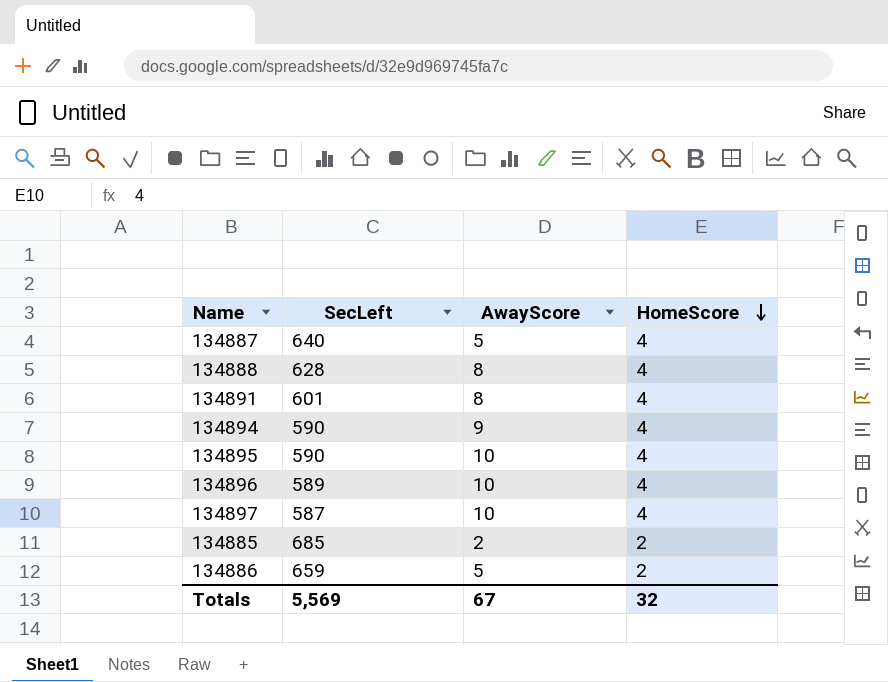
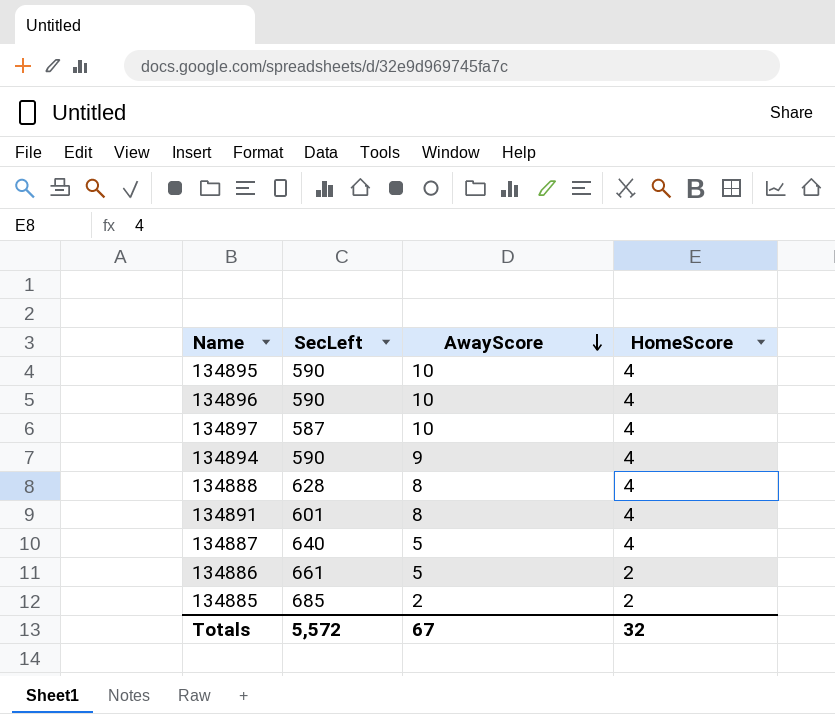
row order: HomeScore descending -> AwayScore descending
134896 | SecLeft: 589 -> 590
134886 | SecLeft: 659 -> 661
Totals | SecLeft: 5,569 -> 5,572

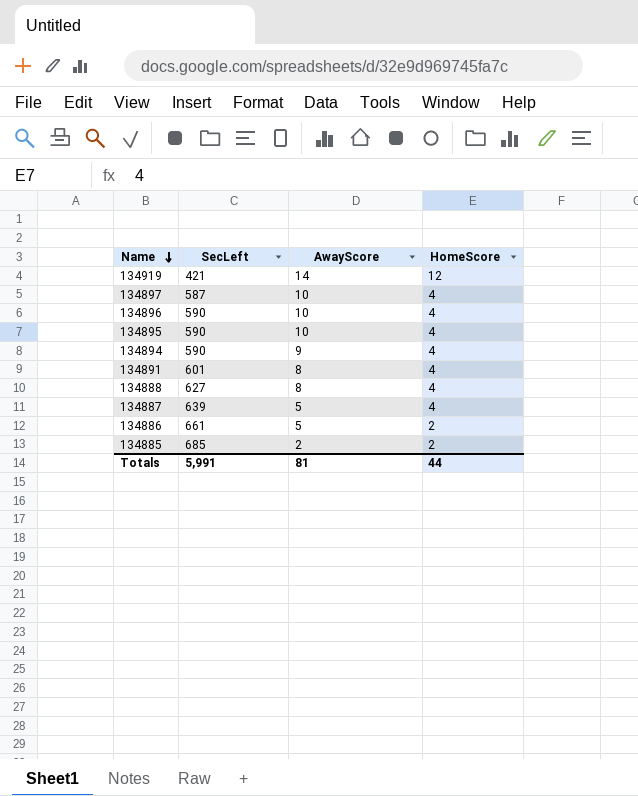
row order: AwayScore descending -> Name descending
row 134919: none -> 421 | 14 | 12
134888 | SecLeft: 628 -> 627
134887 | SecLeft: 640 -> 639
Totals | SecLeft: 5,572 -> 5,991
Totals | AwayScore: 67 -> 81
Totals | HomeScore: 32 -> 44

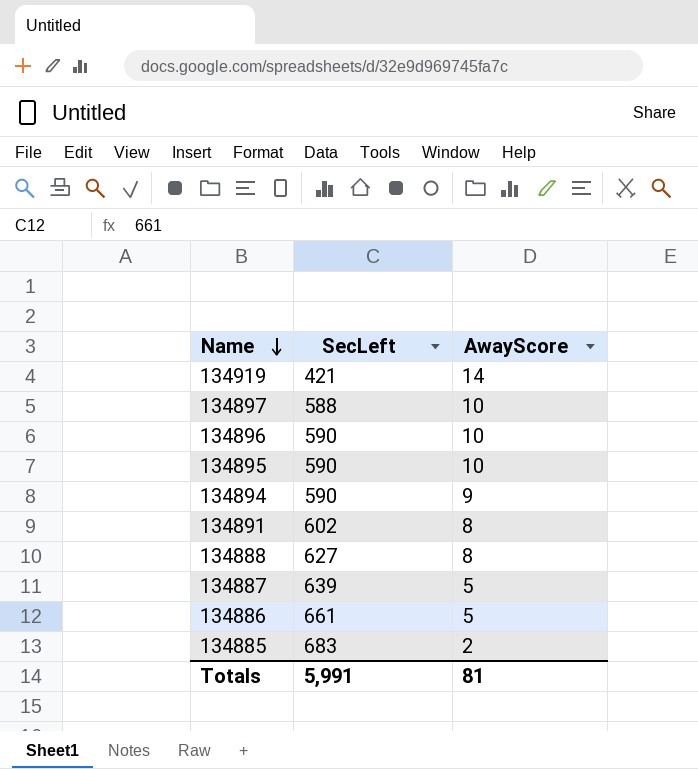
column HomeScore | position: 4 -> none
134897 | SecLeft: 587 -> 588
134891 | SecLeft: 601 -> 602
134885 | SecLeft: 685 -> 683

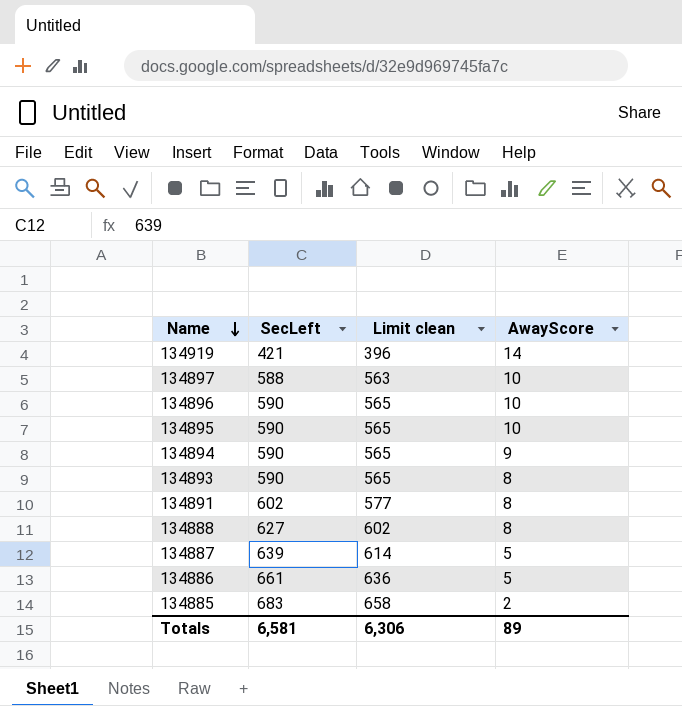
column Limit clean | formula: none -> [SecLeft] - 25
row 134893: none -> 590 | 565 | 8
Totals | SecLeft: 5,991 -> 6,581
Totals | AwayScore: 81 -> 89

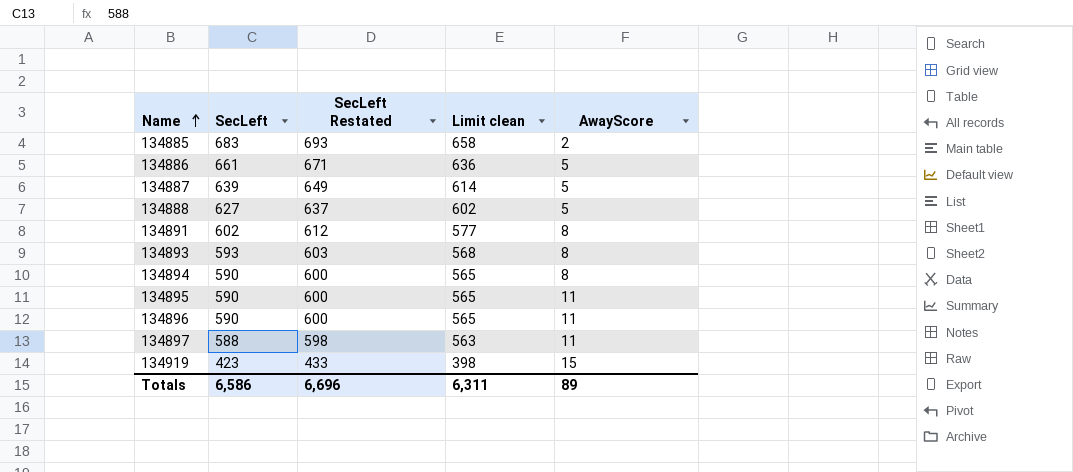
row order: Name descending -> Name ascending
column SecLeft Restated | formula: none -> [SecLeft] + 10
134888 | AwayScore: 8 -> 5
134893 | SecLeft: 590 -> 593
134893 | Limit clean: 565 -> 568
134894 | AwayScore: 9 -> 8
134895 | AwayScore: 10 -> 11
134896 | AwayScore: 10 -> 11
134897 | AwayScore: 10 -> 11
134919 | SecLeft: 421 -> 423
134919 | Limit clean: 396 -> 398
134919 | AwayScore: 14 -> 15
Totals | SecLeft: 6,581 -> 6,586
Totals | Limit clean: 6,306 -> 6,311

